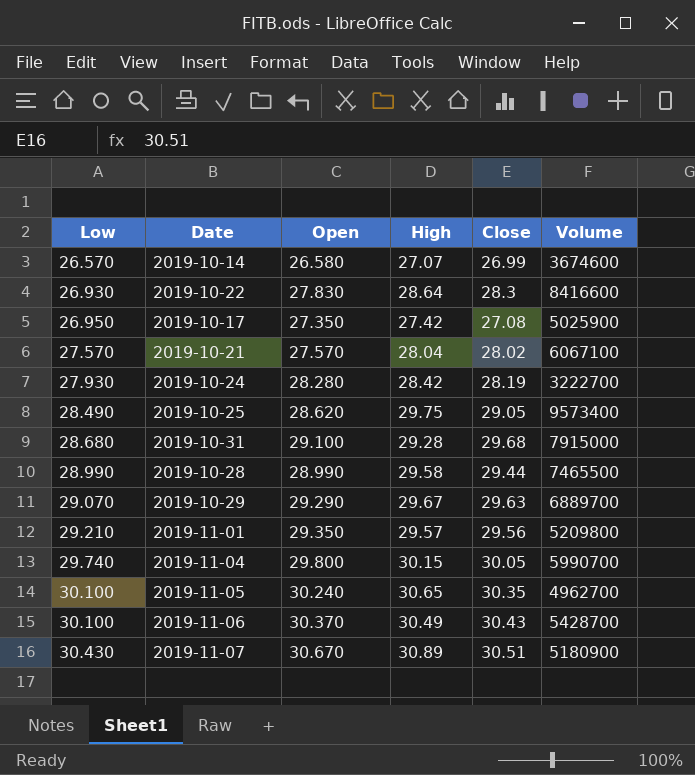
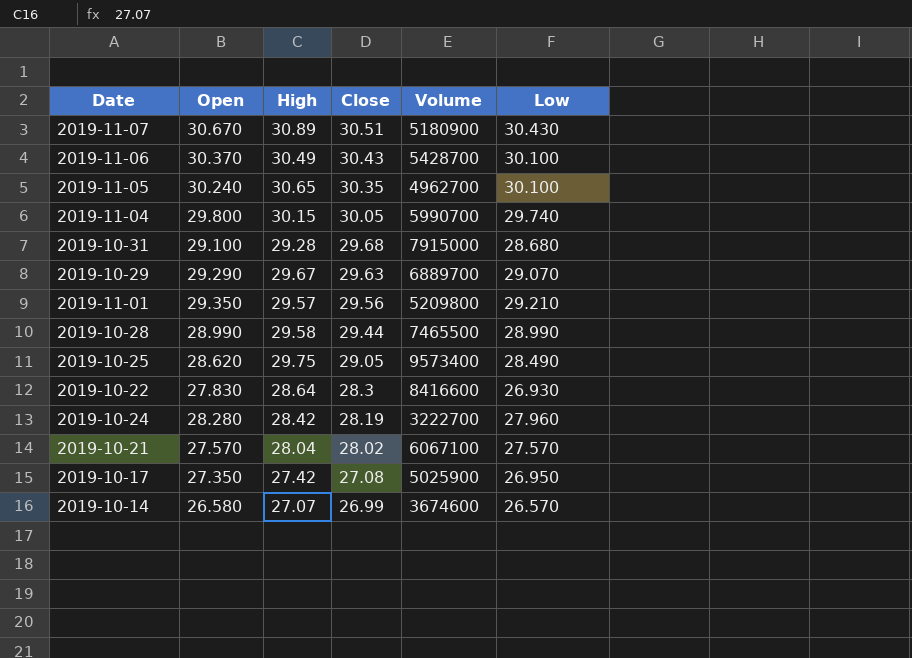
row order: Low ascending -> Close descending
column Low | position: 1 -> 6
2019-10-24 | Low: 27.930 -> 27.960

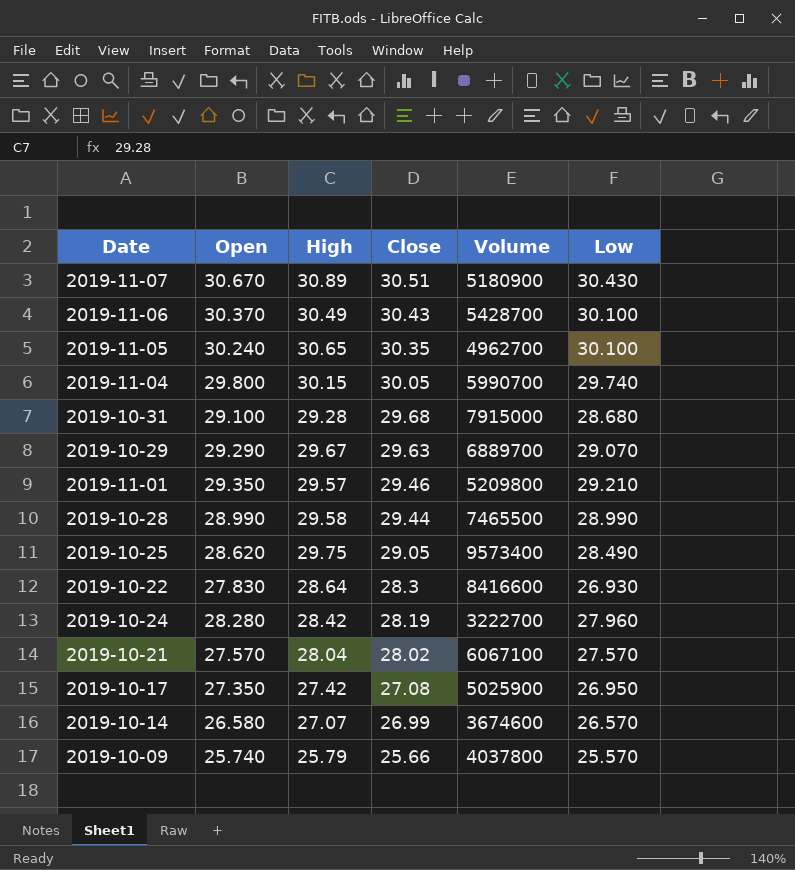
2019-11-01 | Close: 29.56 -> 29.46
row 2019-10-09: none -> 25.740 | 25.79 | 25.66 | 4037800 | 25.570

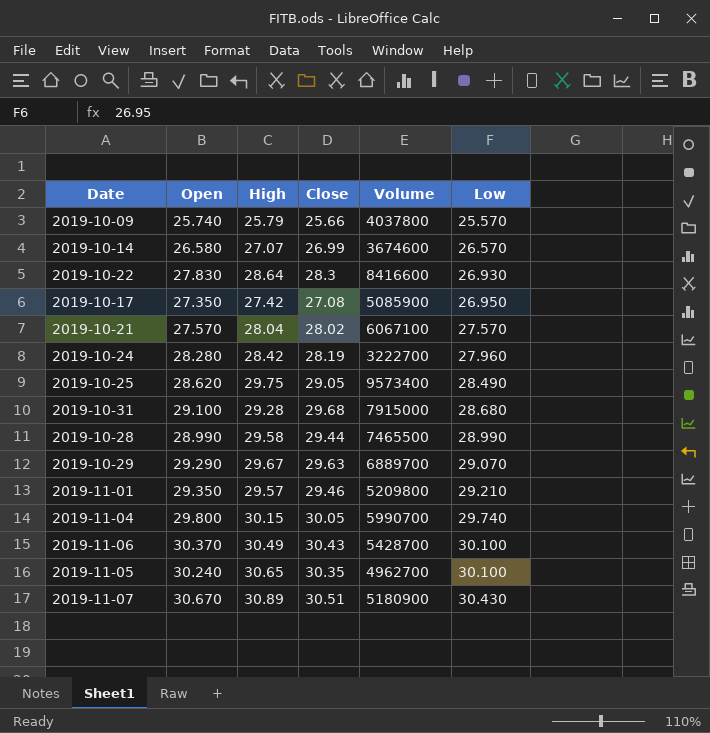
row order: Close descending -> Low ascending
2019-10-17 | Volume: 5025900 -> 5085900

